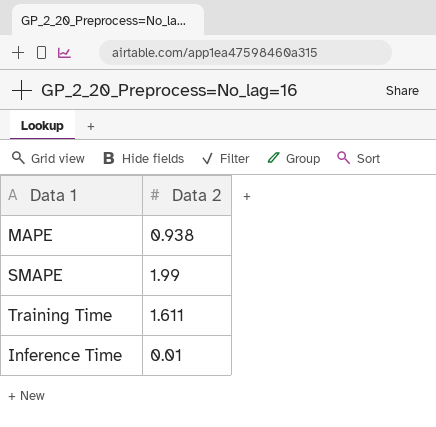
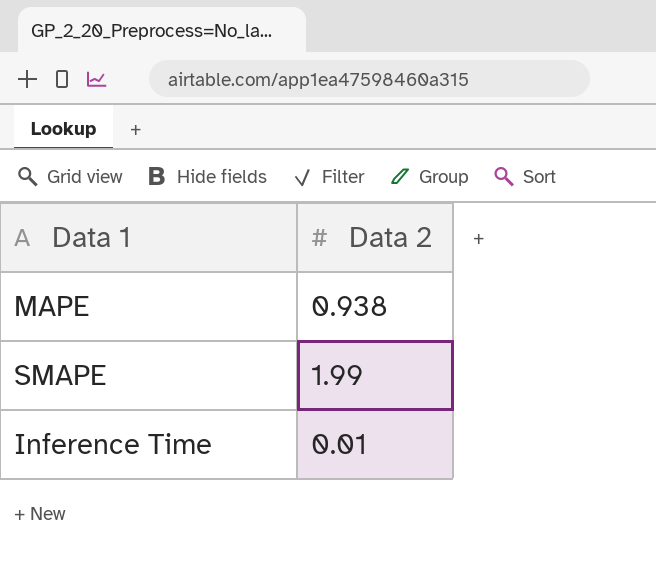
row Training Time: 1.611 -> none

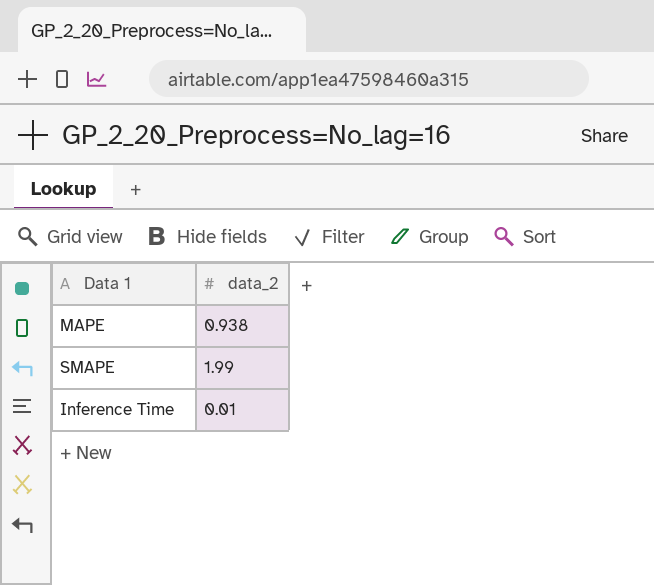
column name: Data 2 -> data_2

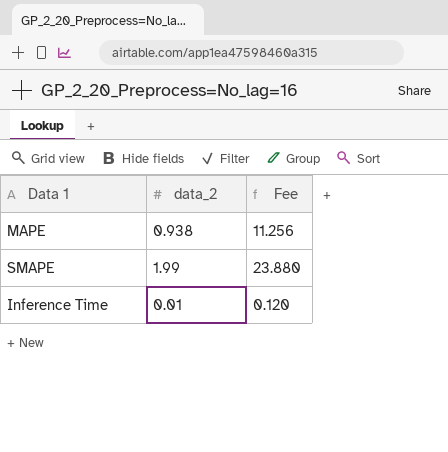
column Fee | formula: none -> [data_2] * 12

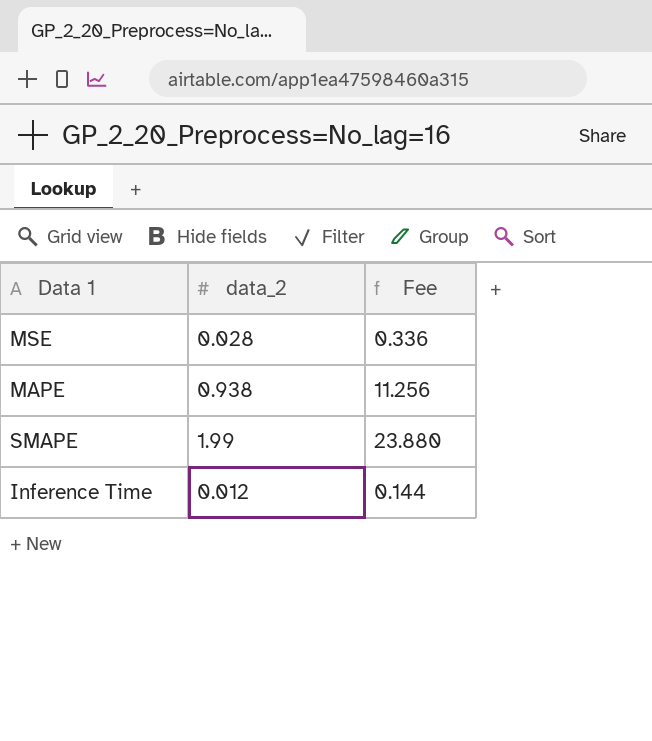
row MSE: none -> 0.028 | 0.336
Inference Time | data_2: 0.01 -> 0.012
Inference Time | Fee: 0.120 -> 0.144

